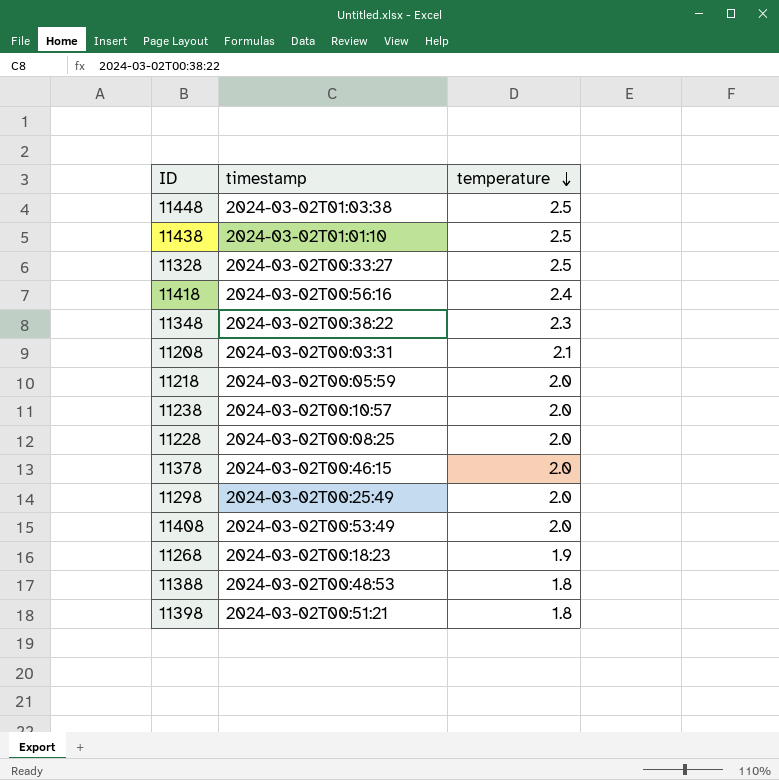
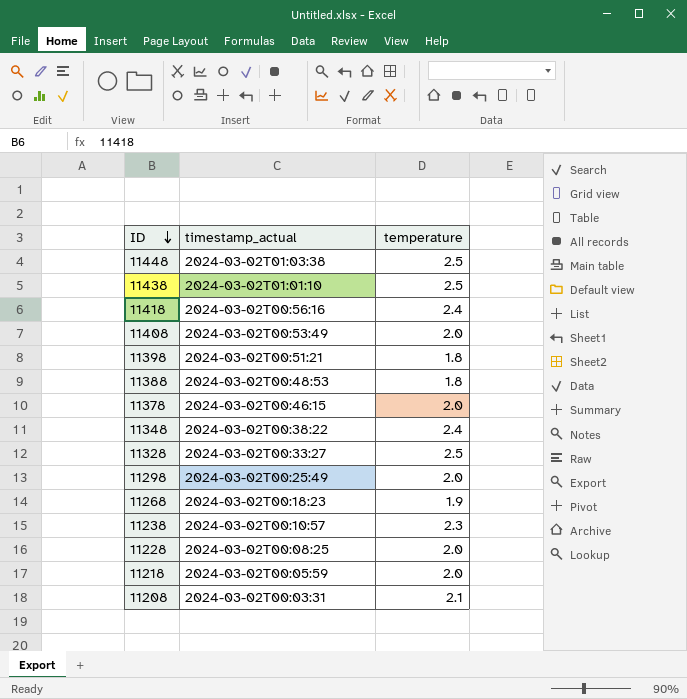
row order: temperature descending -> ID descending
column name: timestamp -> timestamp_actual
11348 | temperature: 2.3 -> 2.4
11238 | temperature: 2.0 -> 2.3

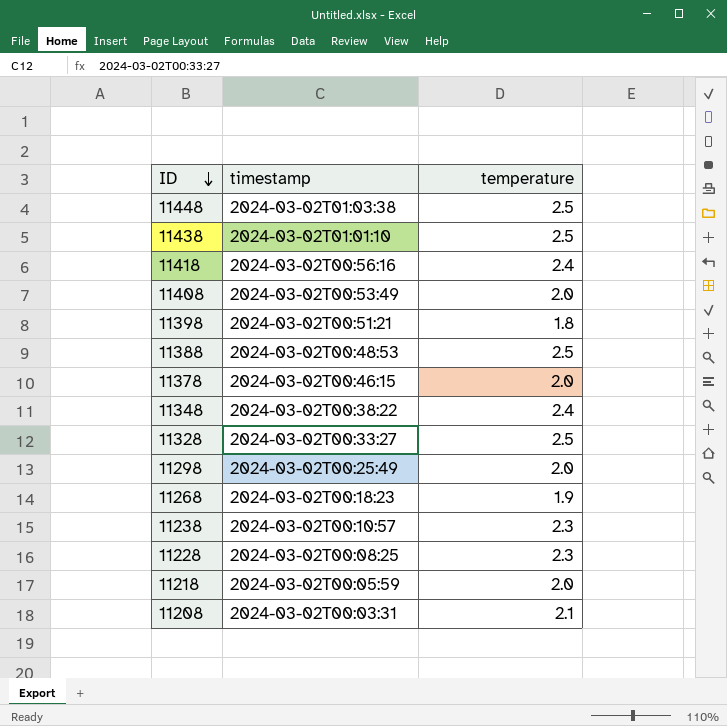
column name: timestamp_actual -> timestamp
11388 | temperature: 1.8 -> 2.5
11228 | temperature: 2.0 -> 2.3

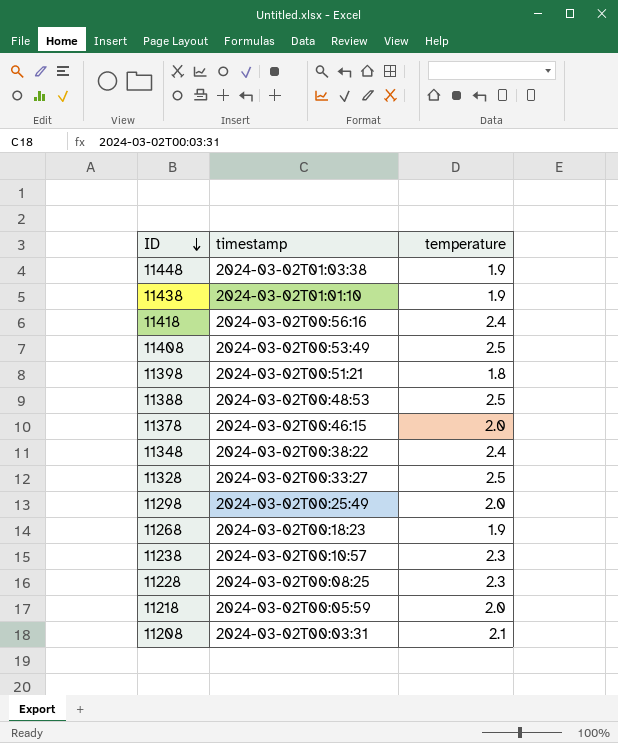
11448 | temperature: 2.5 -> 1.9
11438 | temperature: 2.5 -> 1.9
11408 | temperature: 2.0 -> 2.5

